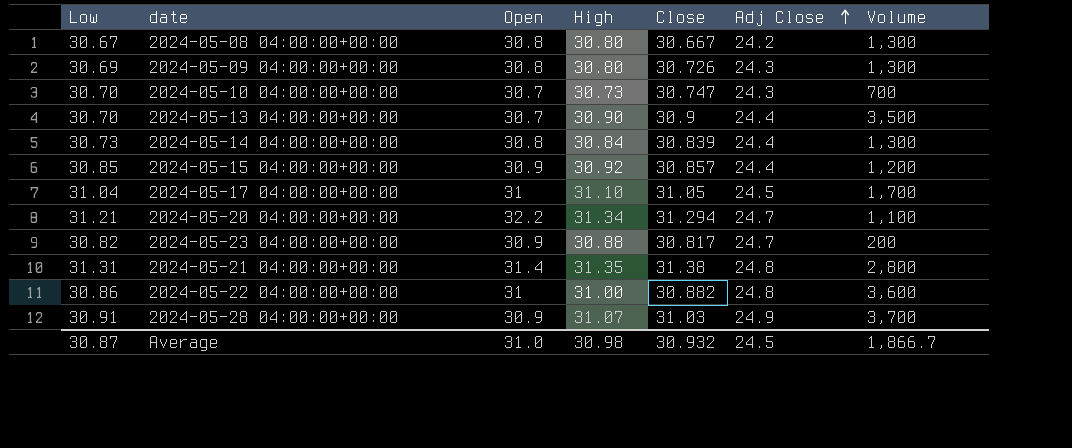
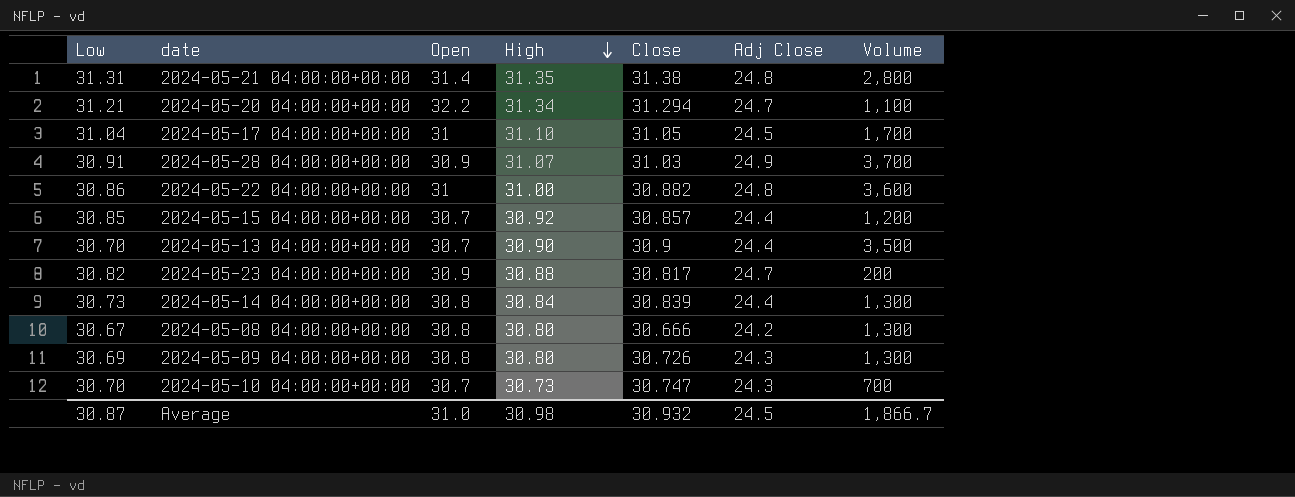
row order: Adj Close ascending -> High descending
2024-05-15 04:00:00+00:00 | Open: 30.9 -> 30.7
2024-05-08 04:00:00+00:00 | Close: 30.667 -> 30.666

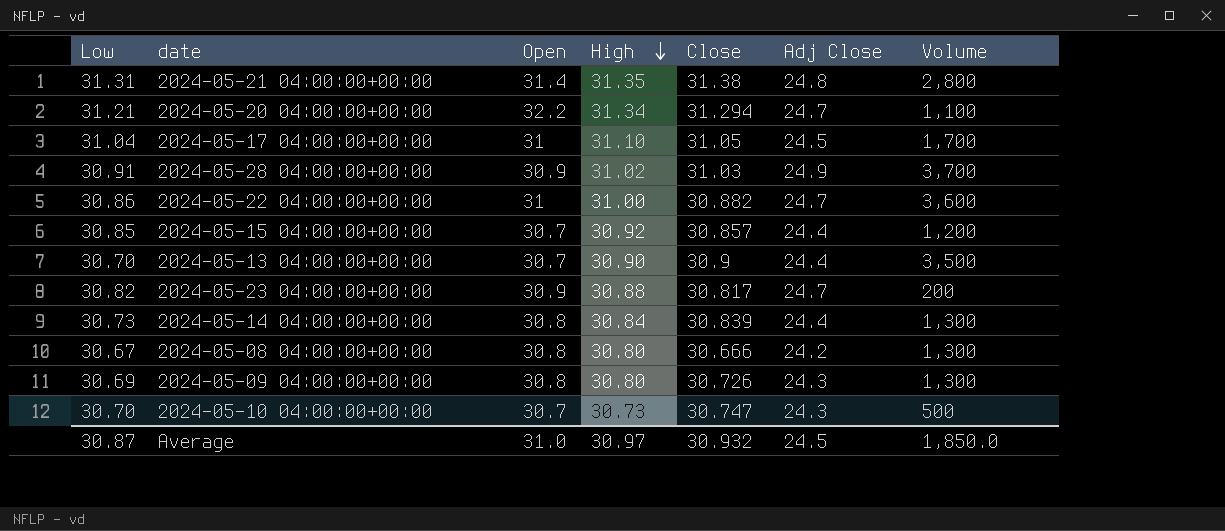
2024-05-28 04:00:00+00:00 | High: 31.07 -> 31.02
2024-05-22 04:00:00+00:00 | Adj Close: 24.8 -> 24.7
2024-05-10 04:00:00+00:00 | Volume: 700 -> 500
Average | High: 30.98 -> 30.97
Average | Volume: 1,866.7 -> 1,850.0

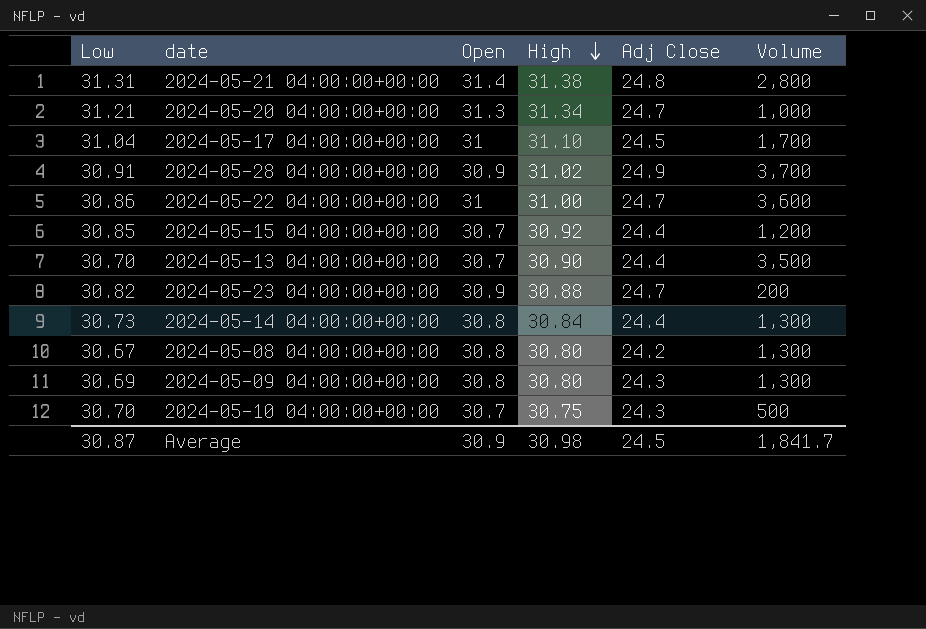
column Close | position: 5 -> none
2024-05-21 04:00:00+00:00 | High: 31.35 -> 31.38
2024-05-20 04:00:00+00:00 | Open: 32.2 -> 31.3
2024-05-20 04:00:00+00:00 | Volume: 1,100 -> 1,000
2024-05-10 04:00:00+00:00 | High: 30.73 -> 30.75
Average | Open: 31.0 -> 30.9
Average | High: 30.97 -> 30.98
Average | Volume: 1,850.0 -> 1,841.7

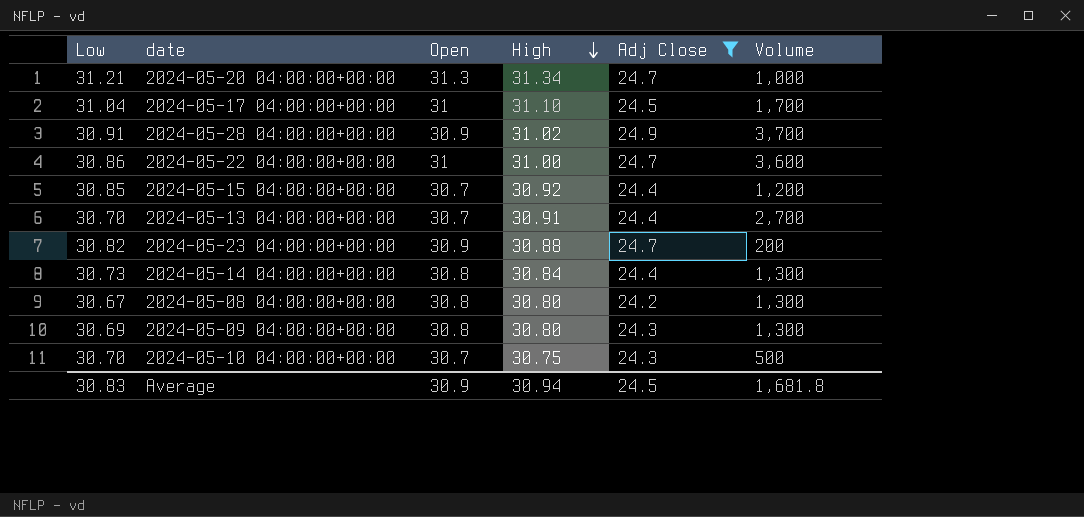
filter: none -> Adj Close != 24.8
2024-05-13 04:00:00+00:00 | High: 30.90 -> 30.91
2024-05-13 04:00:00+00:00 | Volume: 3,500 -> 2,700
Average | Low: 30.87 -> 30.83
Average | High: 30.98 -> 30.94
Average | Volume: 1,841.7 -> 1,681.8

